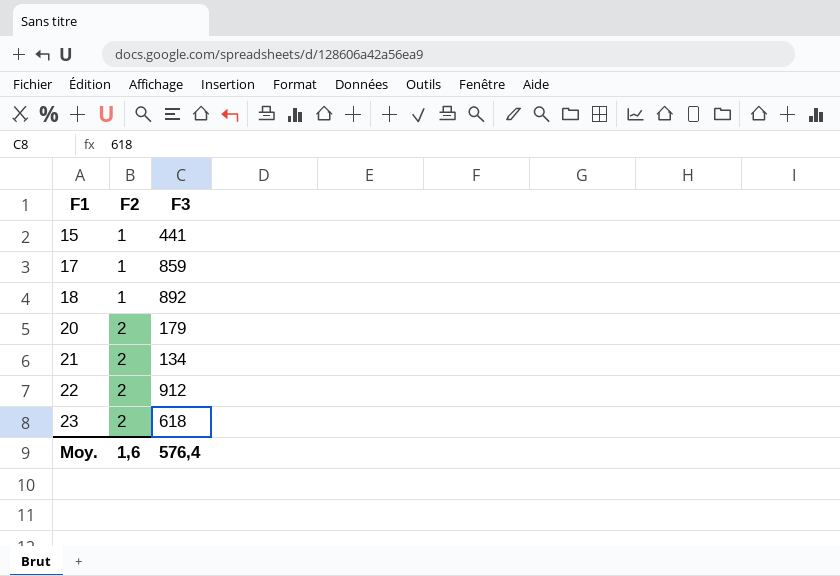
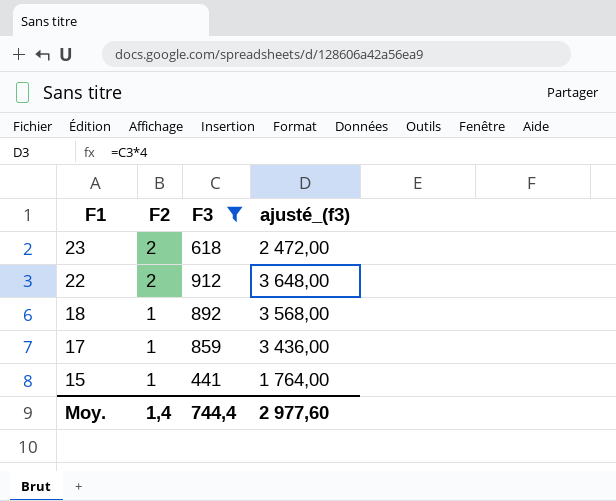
filter: none -> F3 >= 441
row order: F1 ascending -> F1 descending
column ajusté_(f3) | formula: none -> [F3] * 4
Moy. | F2: 1,6 -> 1,4
Moy. | F3: 576,4 -> 744,4

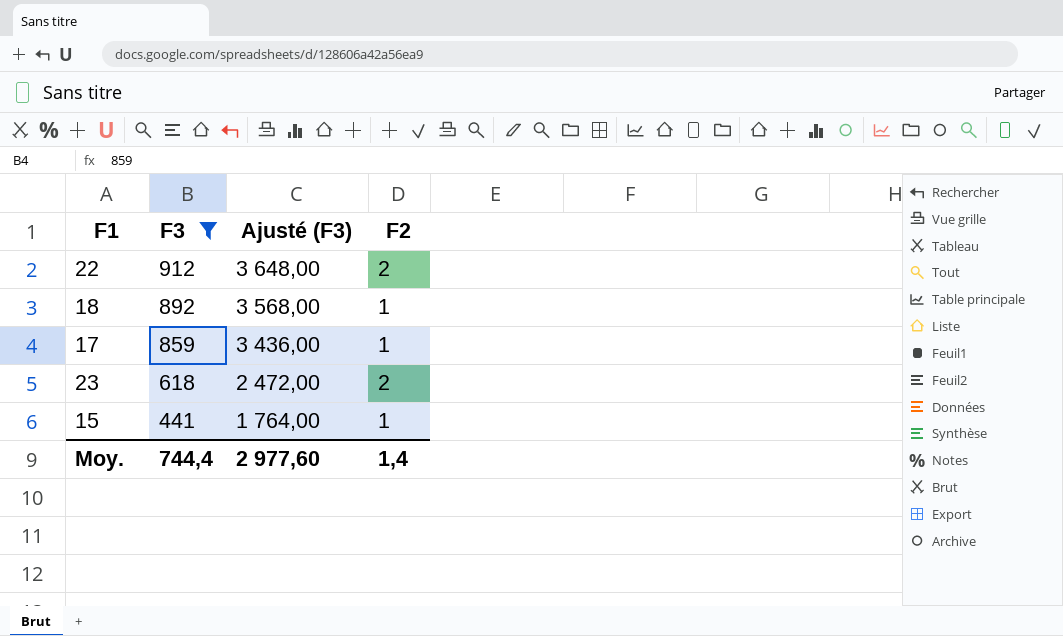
row order: F1 descending -> F3 descending
column name: ajusté_(f3) -> Ajusté (F3)
column F2 | position: 2 -> 4

